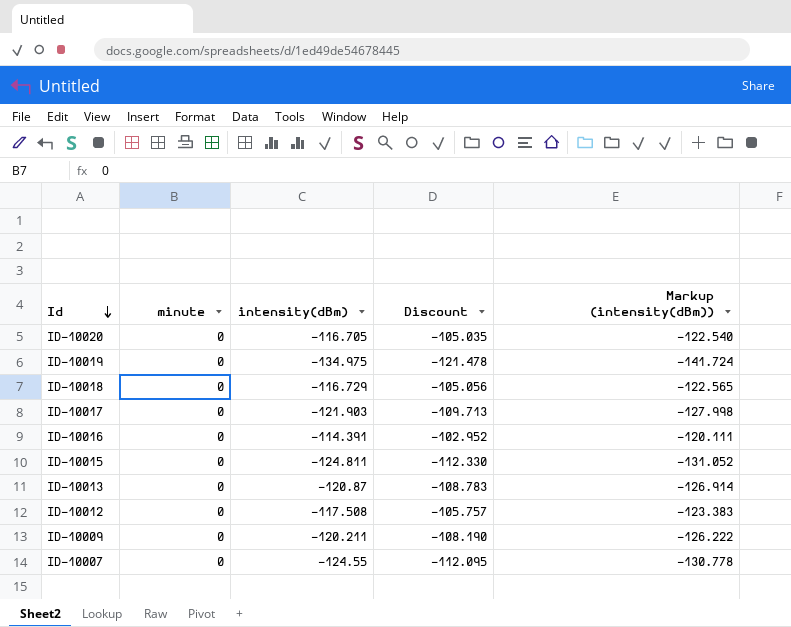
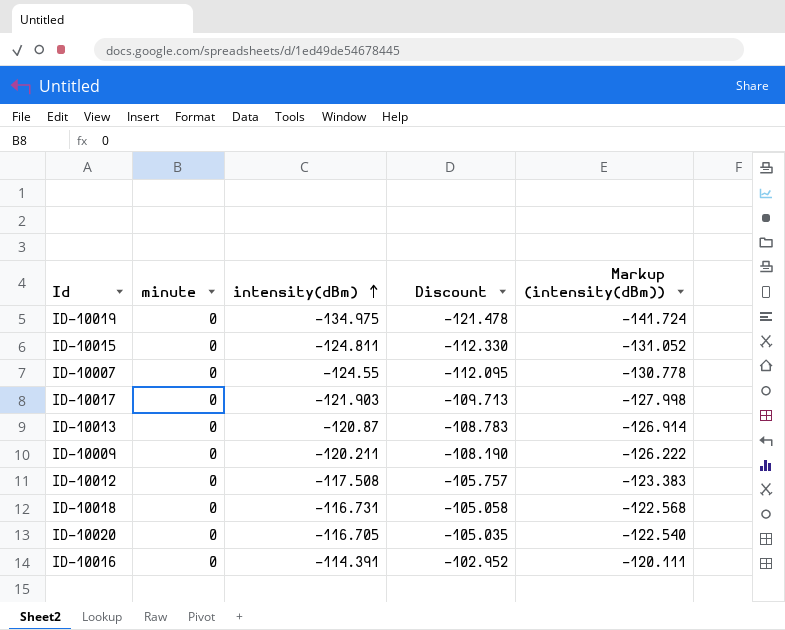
row order: Id descending -> intensity(dBm) ascending
ID-10018 | intensity(dBm): -116.729 -> -116.731
ID-10018 | Discount: -105.056 -> -105.058
ID-10018 | Markup (intensity(dBm)): -122.565 -> -122.568

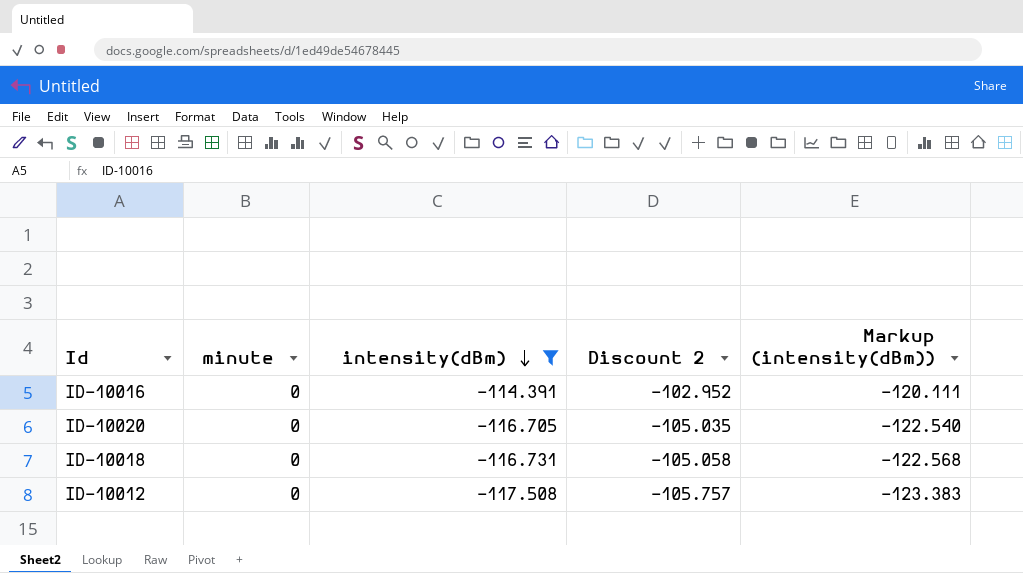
filter: none -> intensity(dBm) >= -117.508
row order: intensity(dBm) ascending -> intensity(dBm) descending
column name: Discount -> Discount 2

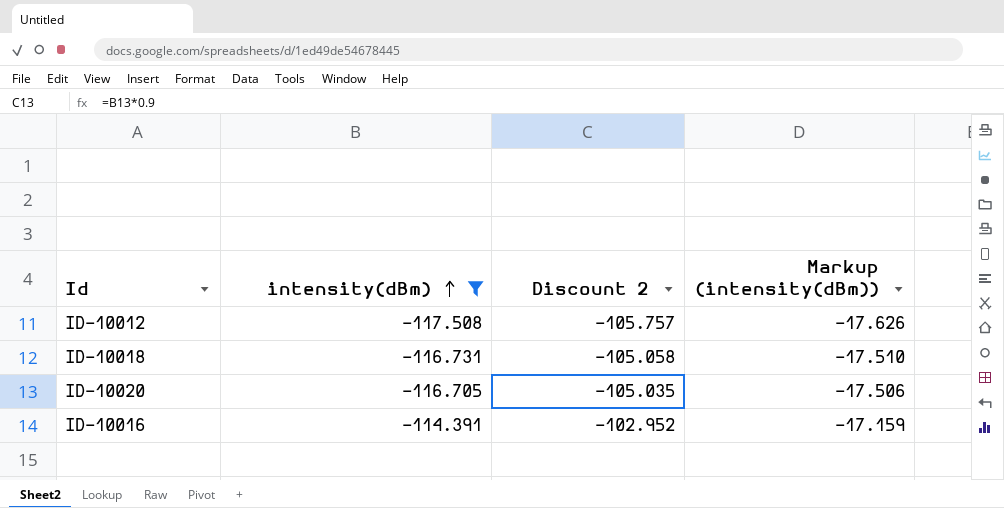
row order: intensity(dBm) descending -> intensity(dBm) ascending
column minute | position: 2 -> none
column Markup (intensity(dBm)) | formula: [intensity(dBm)] * 1.05 -> [intensity(dBm)] * 0.15

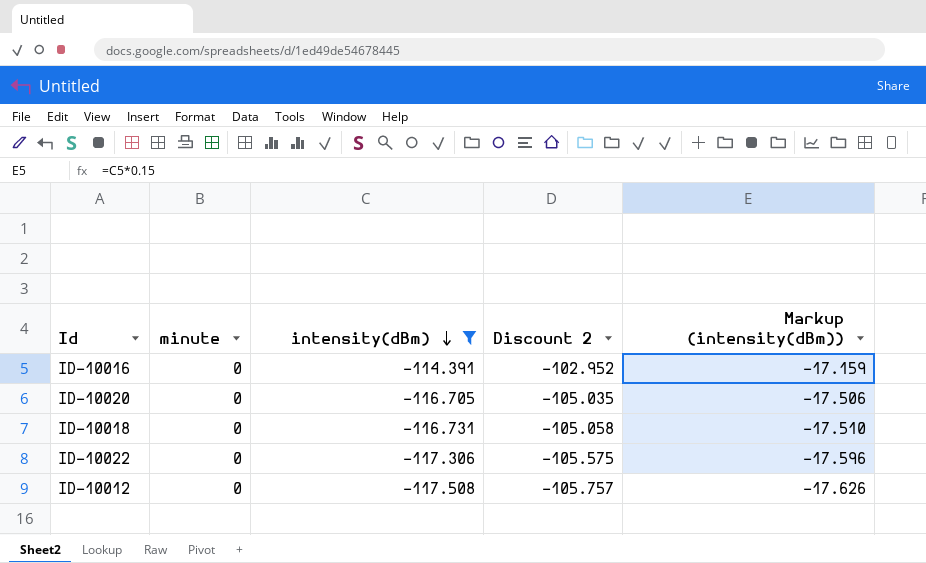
row order: intensity(dBm) ascending -> intensity(dBm) descending
column minute | position: none -> 2
row ID-10022: none -> 0 | -117.306 | -105.575 | -17.596

